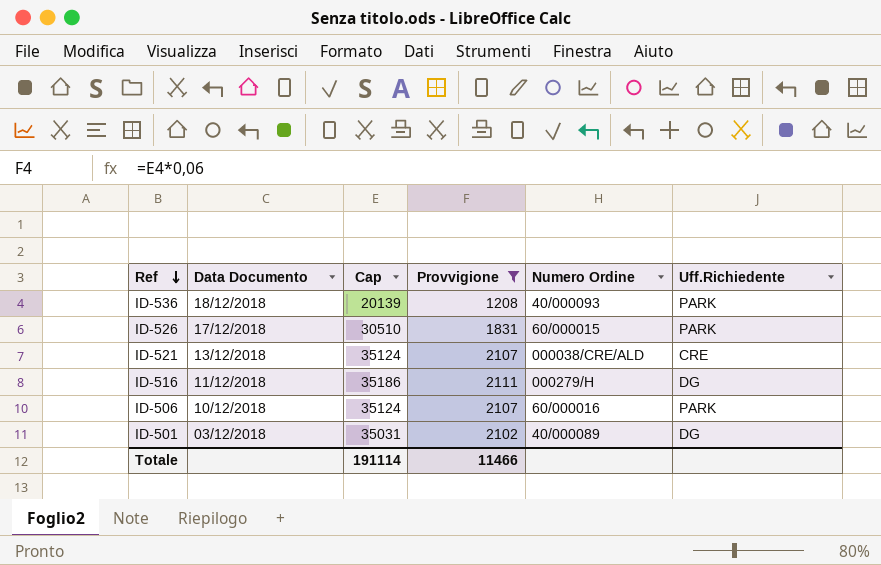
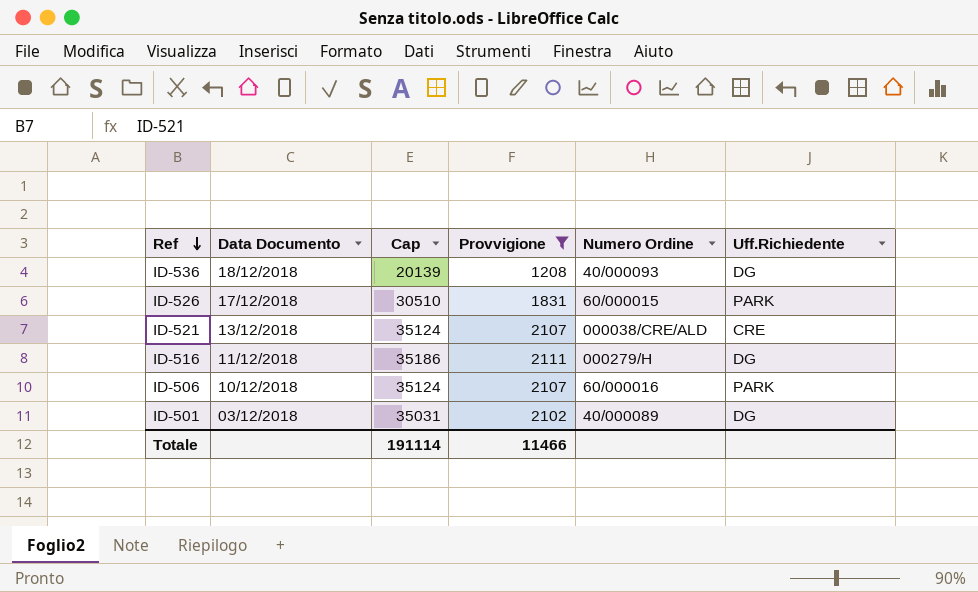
ID-536 | Uff.Richiedente: PARK -> DG

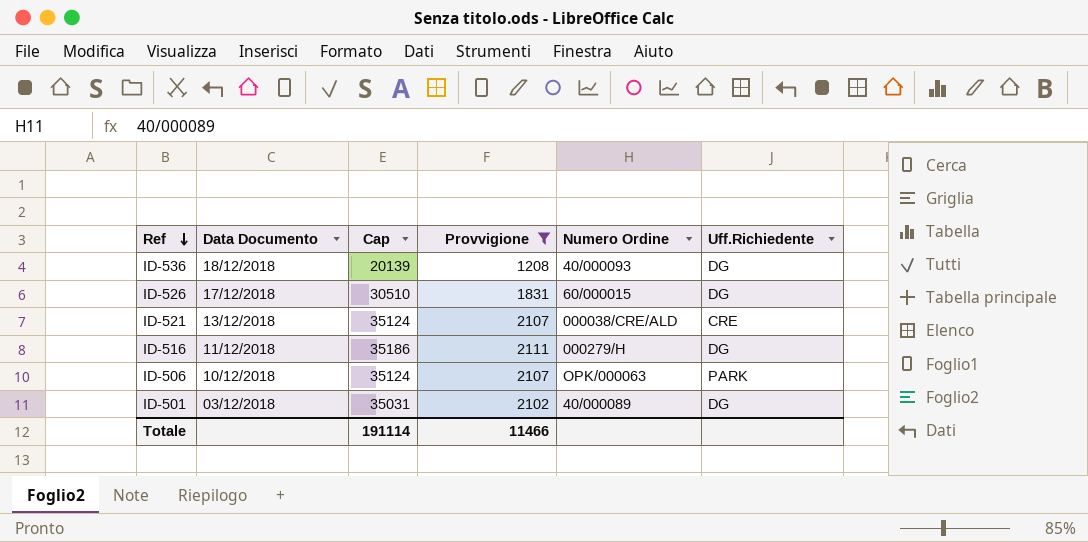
ID-526 | Uff.Richiedente: PARK -> DG
ID-506 | Numero Ordine: 60/000016 -> OPK/000063

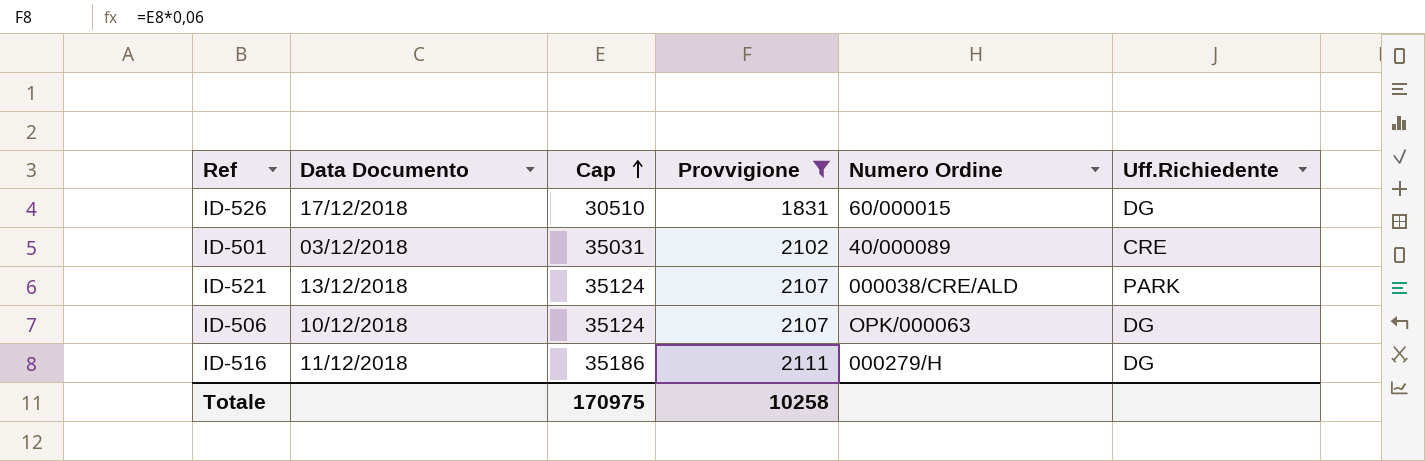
row order: Ref descending -> Cap ascending
row ID-536: 18/12/2018 | 20139 | 1208 | 40/000093 | DG -> none
ID-501 | Uff.Richiedente: DG -> CRE
ID-521 | Uff.Richiedente: CRE -> PARK
ID-506 | Uff.Richiedente: PARK -> DG
Totale | Cap: 191114 -> 170975
Totale | Provvigione: 11466 -> 10258

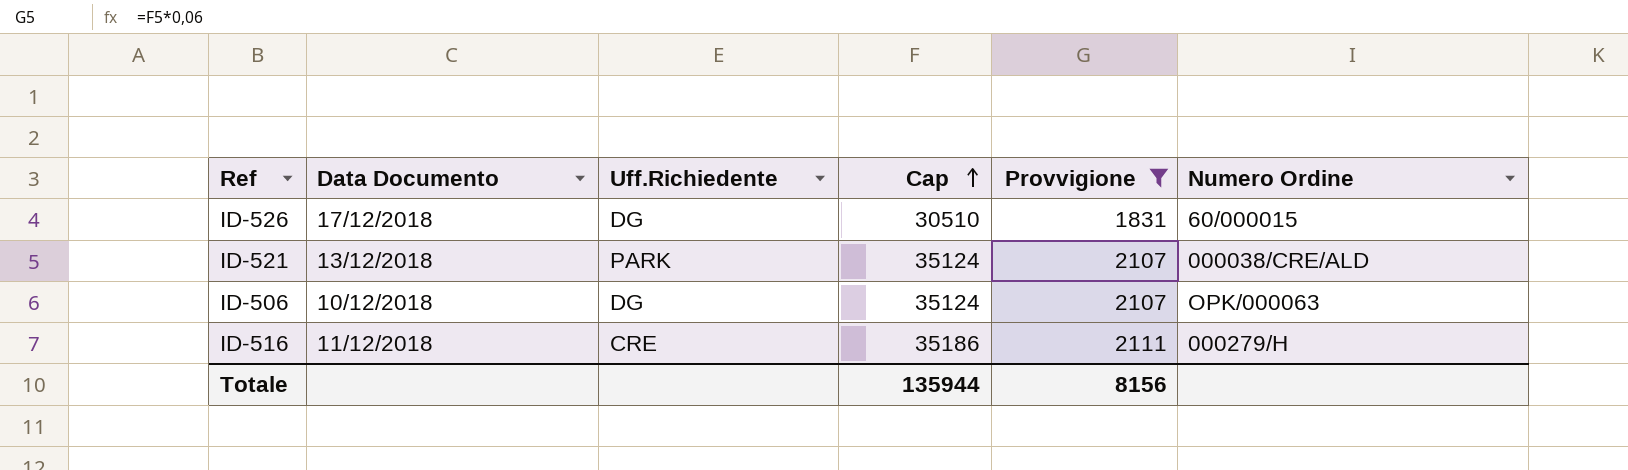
column Uff.Richiedente | position: 6 -> 3
row ID-501: 03/12/2018 | 35031 | 2102 | 40/000089 | CRE -> none
ID-516 | Uff.Richiedente: DG -> CRE
Totale | Cap: 170975 -> 135944
Totale | Provvigione: 10258 -> 8156

